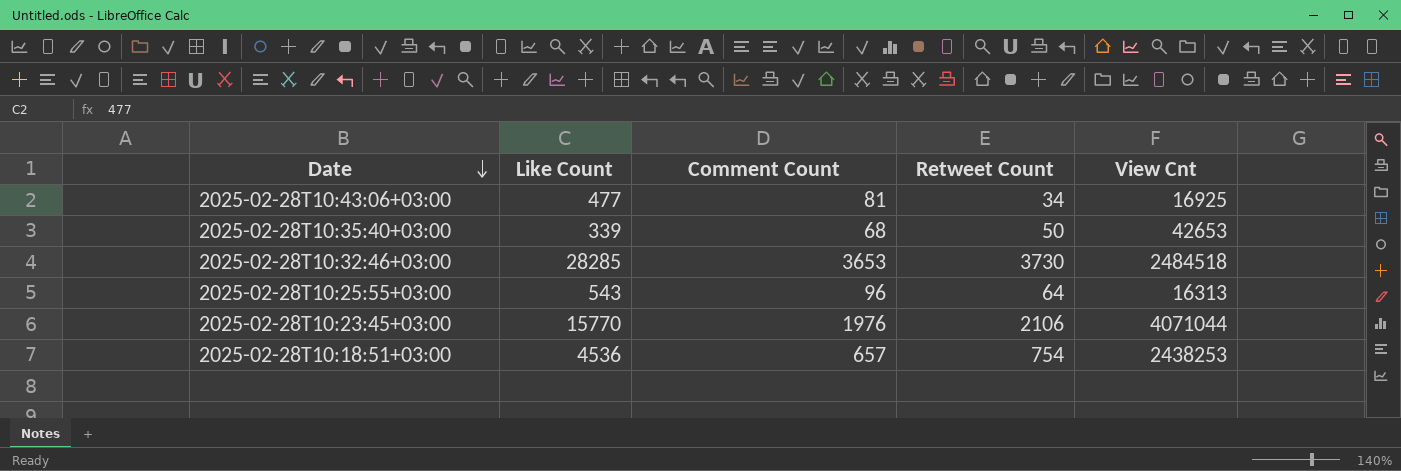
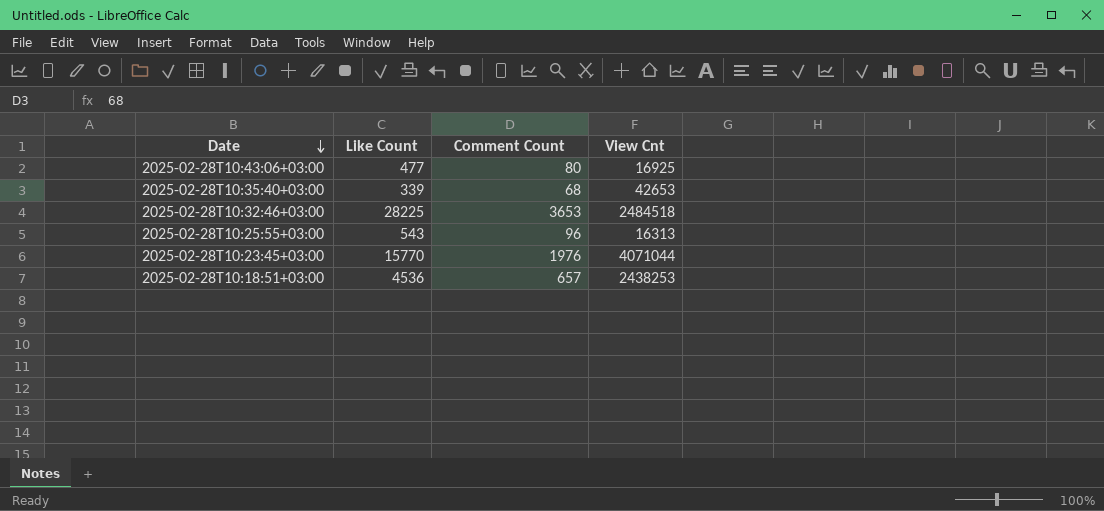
column Retweet Count | position: 4 -> none
2025-02-28T10:43:06+03:00 | Comment Count: 81 -> 80
2025-02-28T10:32:46+03:00 | Like Count: 28285 -> 28225

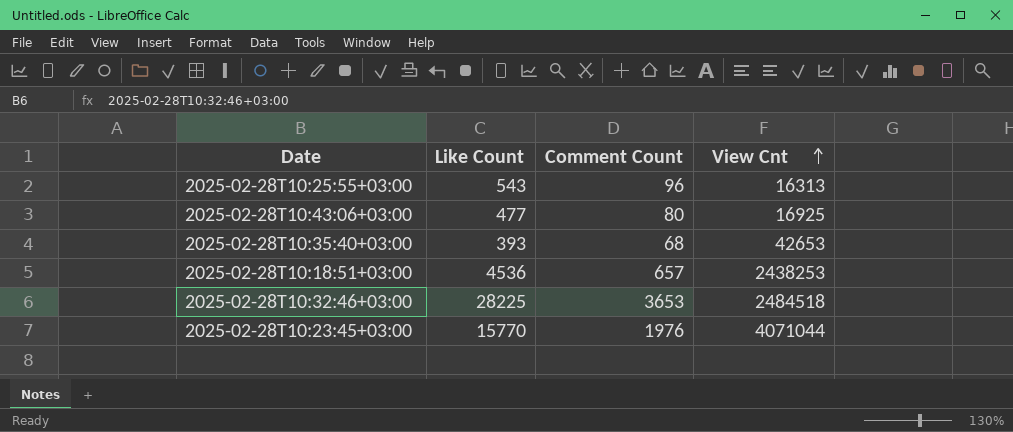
row order: Date descending -> View Cnt ascending
2025-02-28T10:35:40+03:00 | Like Count: 339 -> 393

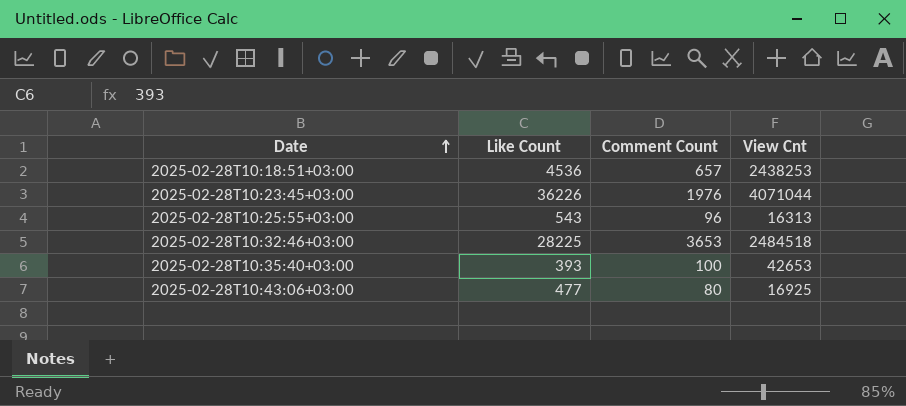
row order: View Cnt ascending -> Date ascending
2025-02-28T10:23:45+03:00 | Like Count: 15770 -> 36226
2025-02-28T10:35:40+03:00 | Comment Count: 68 -> 100

